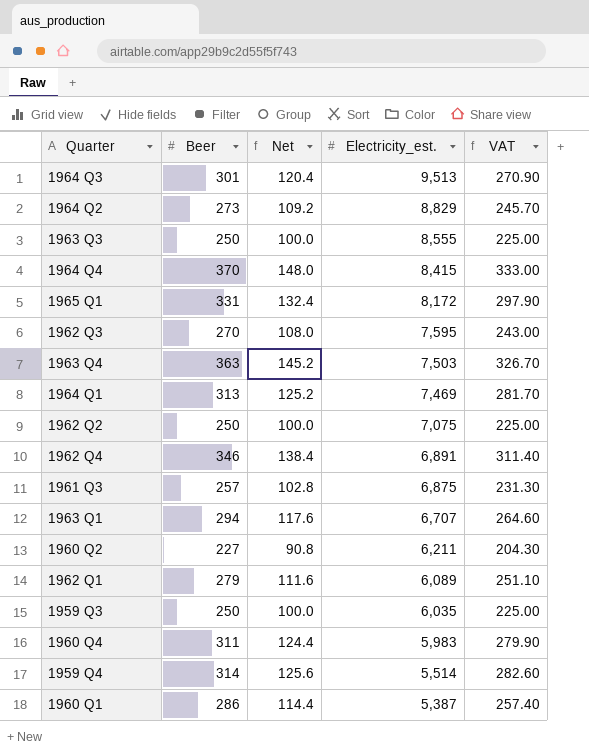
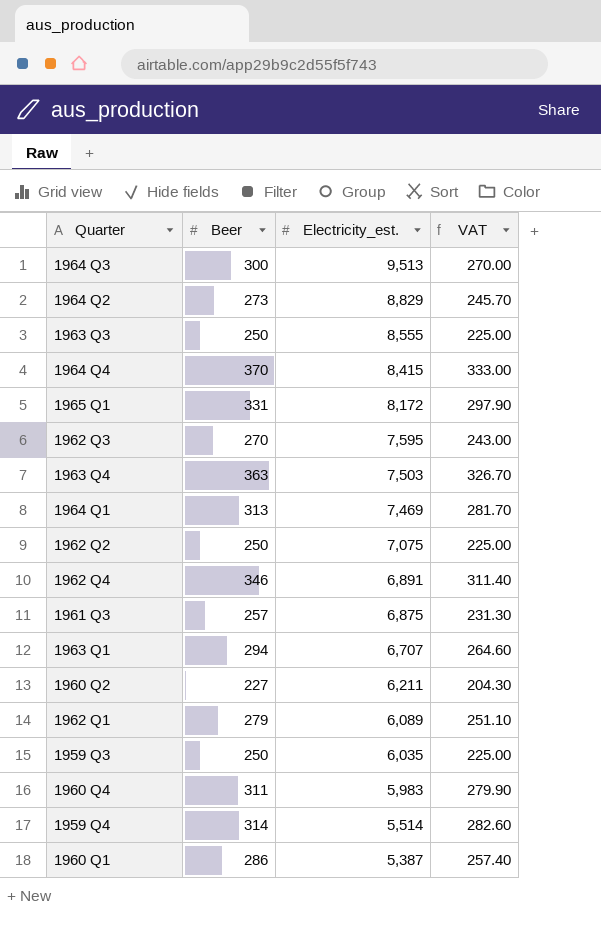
column Net | formula: [Beer] * 0.4 -> none
1964 Q3 | Beer: 301 -> 300
1964 Q3 | VAT: 270.90 -> 270.00

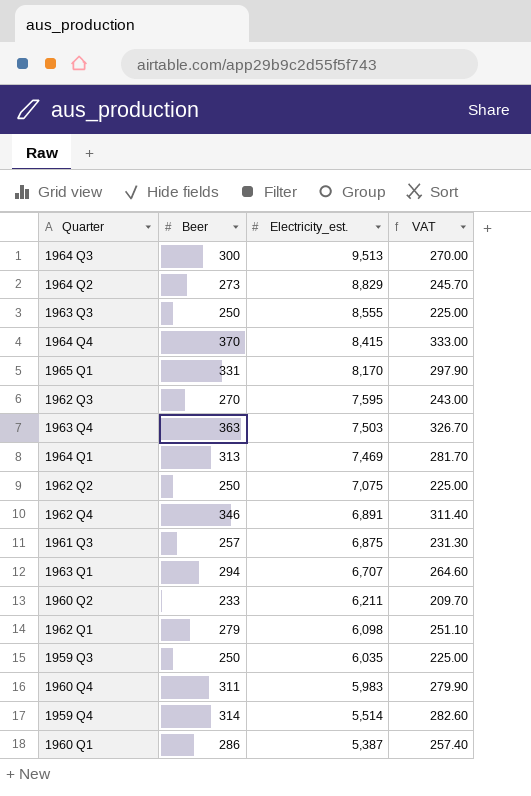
1965 Q1 | Electricity_est.: 8,172 -> 8,170
1960 Q2 | Beer: 227 -> 233
1960 Q2 | VAT: 204.30 -> 209.70
1962 Q1 | Electricity_est.: 6,089 -> 6,098

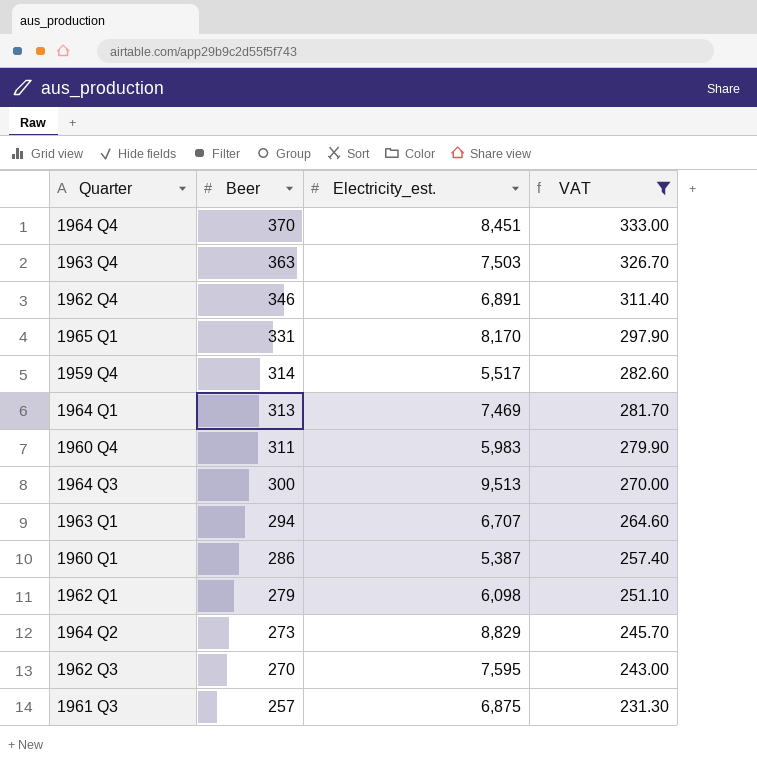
filter: none -> VAT >= 231.30
row order: Electricity_est. descending -> Beer descending
1964 Q4 | Electricity_est.: 8,415 -> 8,451
1959 Q4 | Electricity_est.: 5,514 -> 5,517

